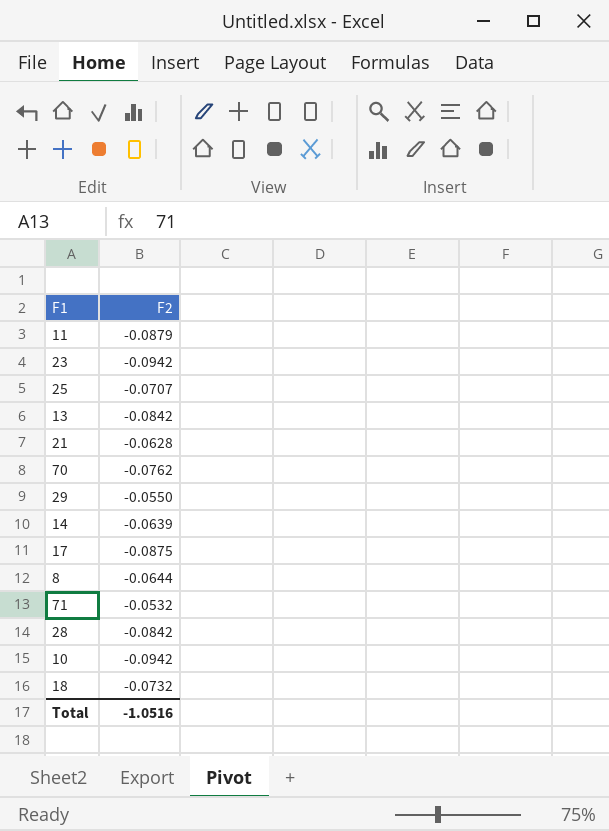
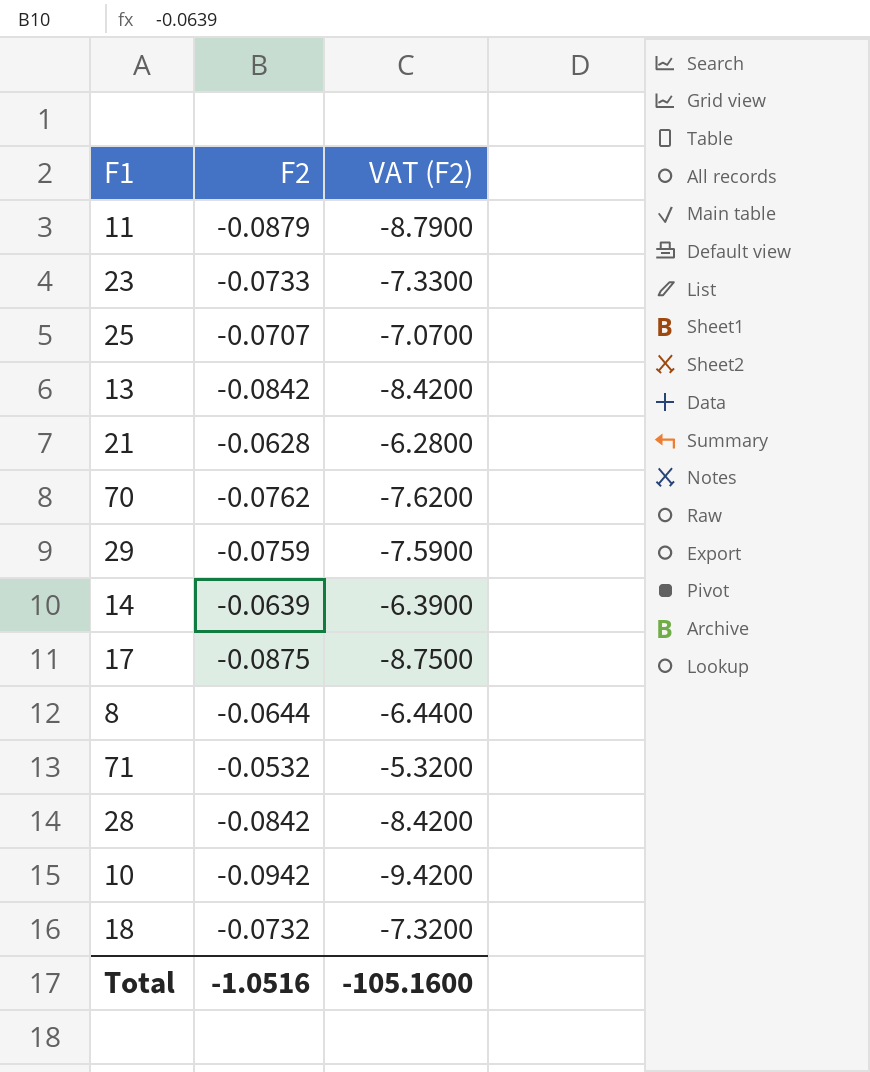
column VAT (F2) | formula: none -> [F2] * 100
23 | F2: -0.0942 -> -0.0733
29 | F2: -0.0550 -> -0.0759

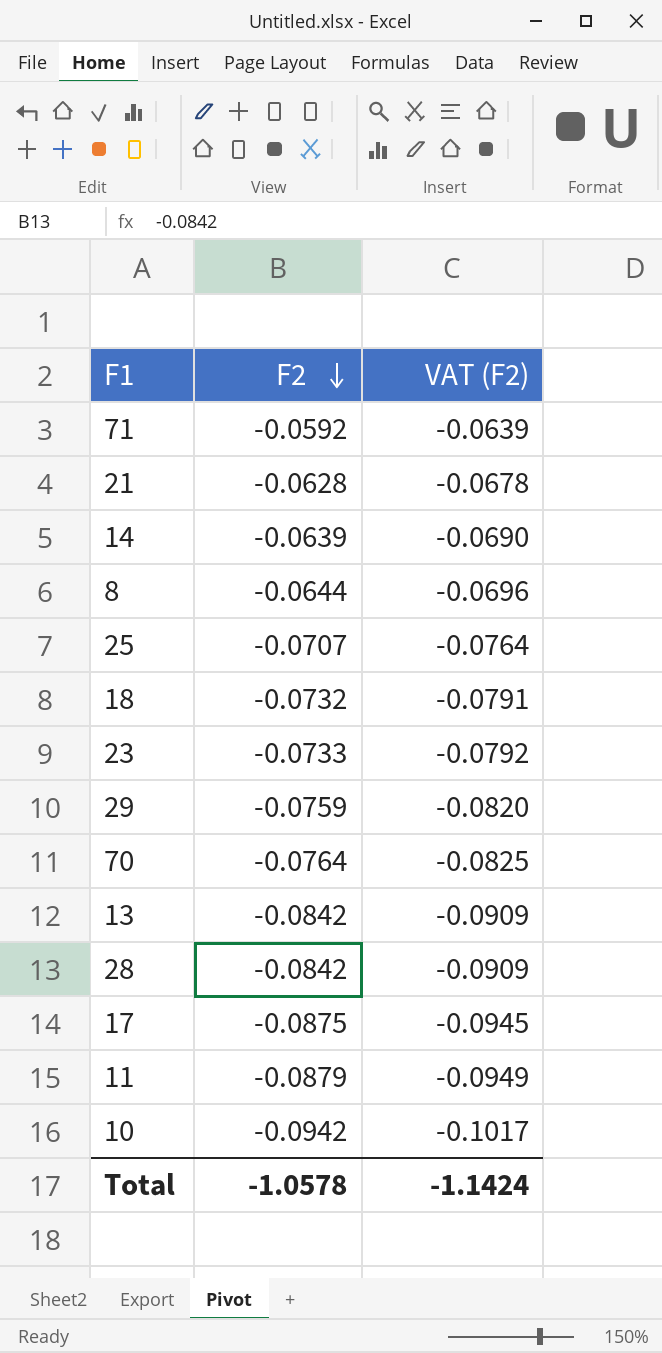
row order: none -> F2 descending
column VAT (F2) | formula: [F2] * 100 -> [F2] * 1.08
71 | F2: -0.0532 -> -0.0592
70 | F2: -0.0762 -> -0.0764
Total | F2: -1.0516 -> -1.0578
Total | VAT (F2): -105.1600 -> -1.1424

